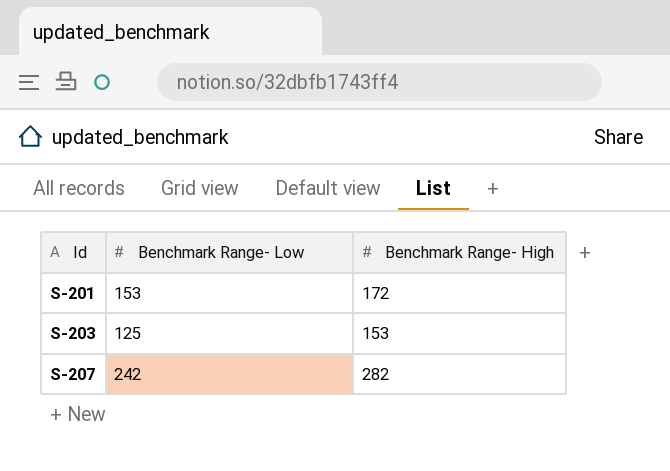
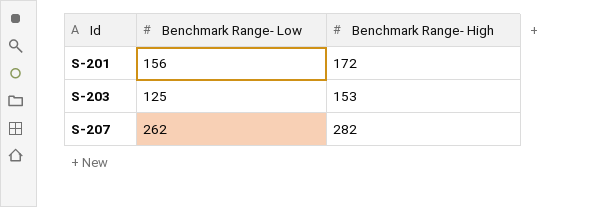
S-201 | Benchmark Range- Low: 153 -> 156
S-207 | Benchmark Range- Low: 242 -> 262

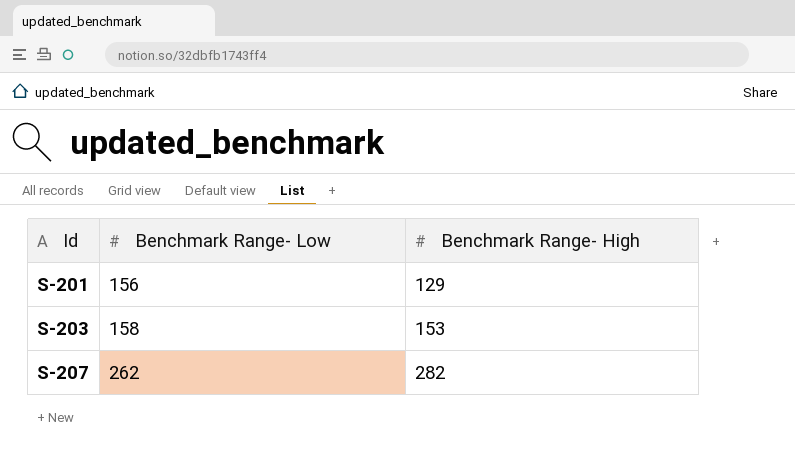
S-201 | Benchmark Range- High: 172 -> 129
S-203 | Benchmark Range- Low: 125 -> 158

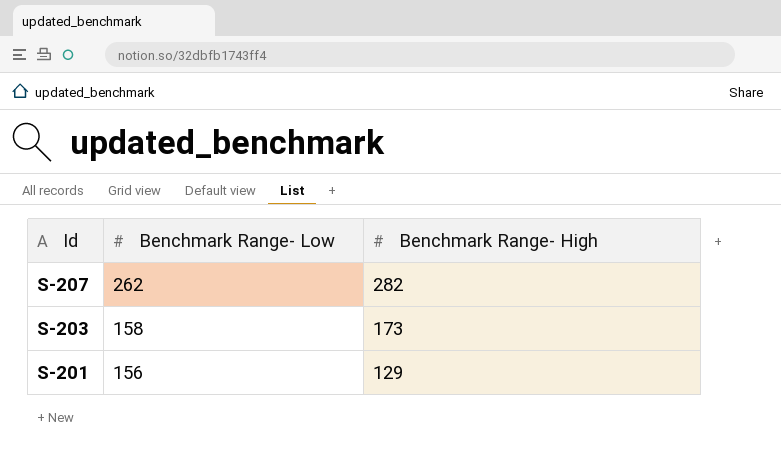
row order: Id ascending -> Id descending
S-203 | Benchmark Range- High: 153 -> 173

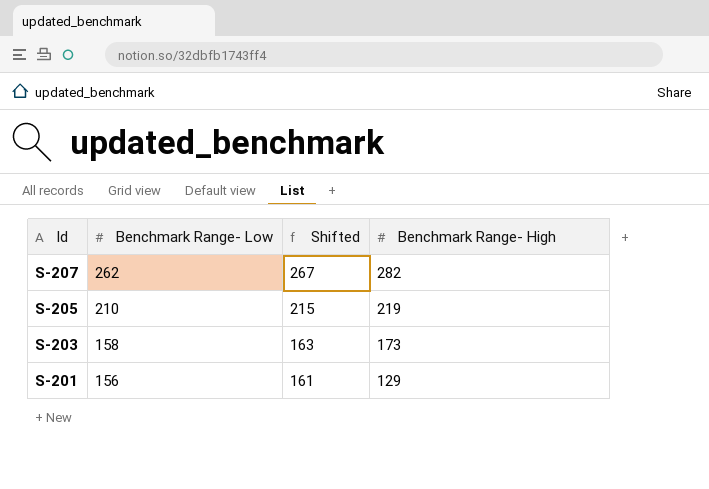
column Shifted | formula: none -> [Benchmark Range- Low] + 5
row S-205: none -> 210 | 215 | 219

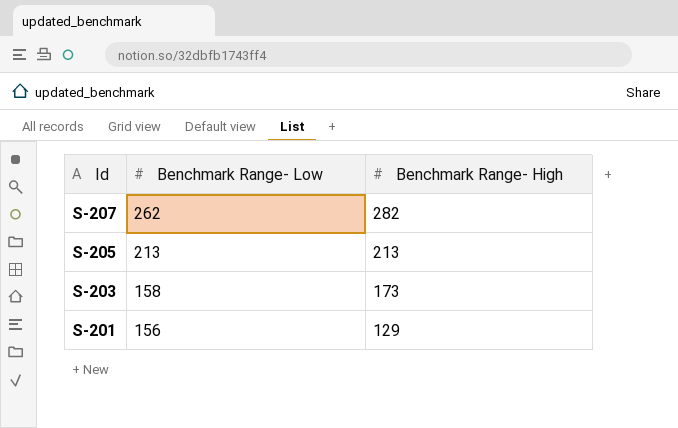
column Shifted | formula: [Benchmark Range- Low] + 5 -> none
S-205 | Benchmark Range- Low: 210 -> 213
S-205 | Benchmark Range- High: 219 -> 213

